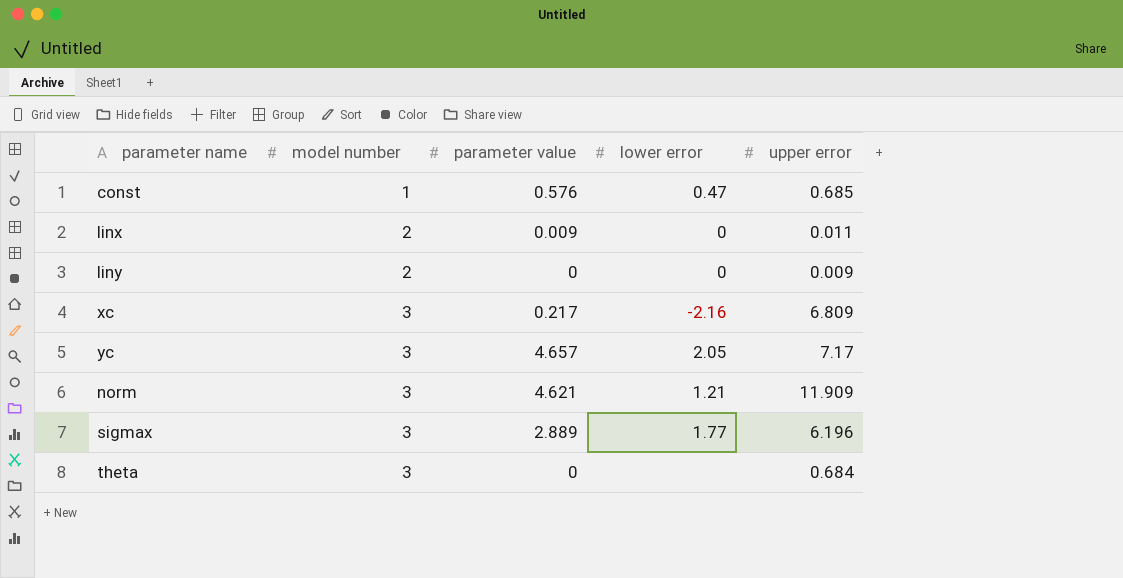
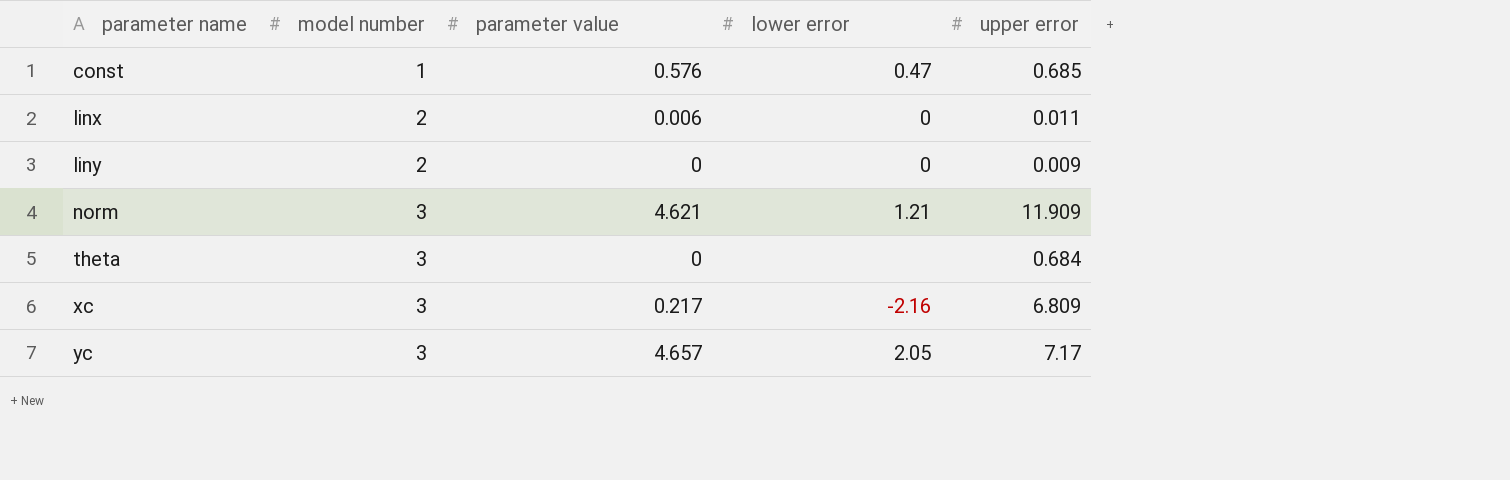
row order: model number ascending -> parameter name ascending
row sigmax: 3 | 2.889 | 1.77 | 6.196 -> none
linx | parameter value: 0.009 -> 0.006

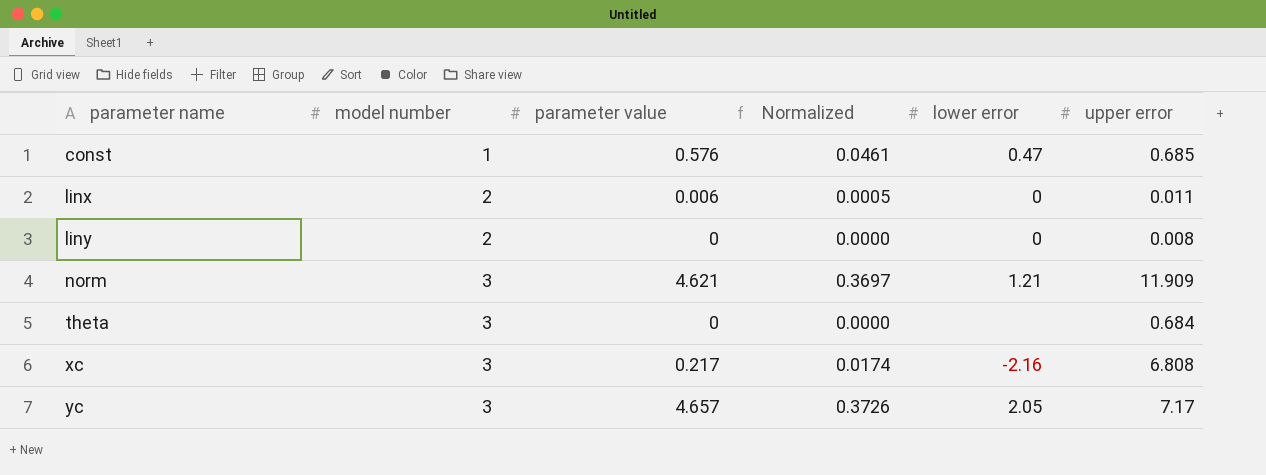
column Normalized | formula: none -> [parameter value] * 0.08
liny | upper error: 0.009 -> 0.008
xc | upper error: 6.809 -> 6.808

